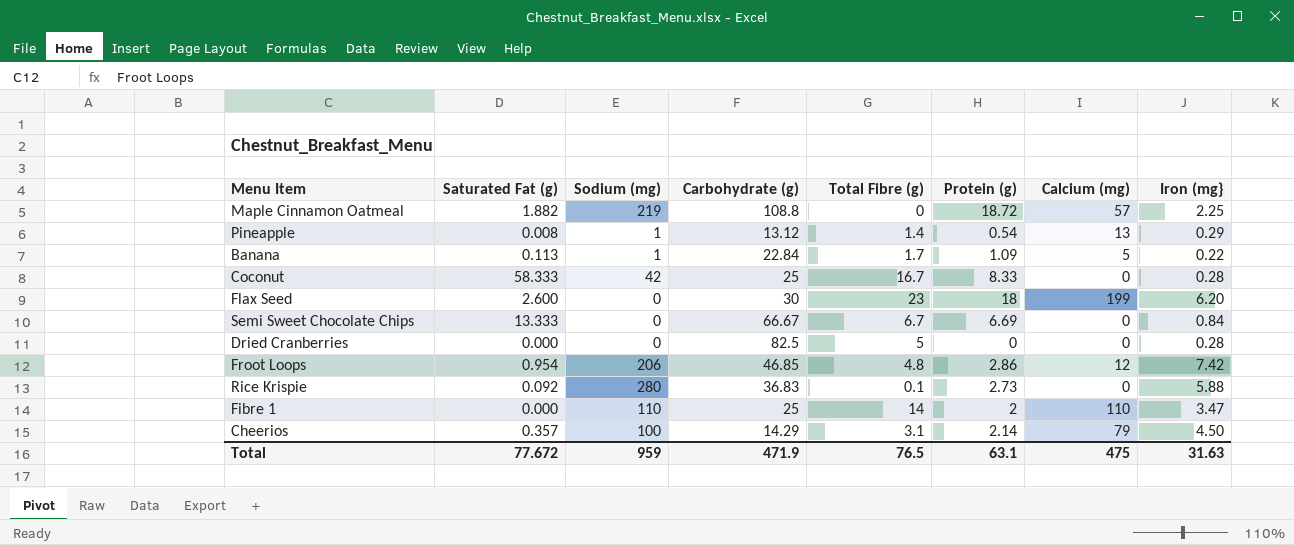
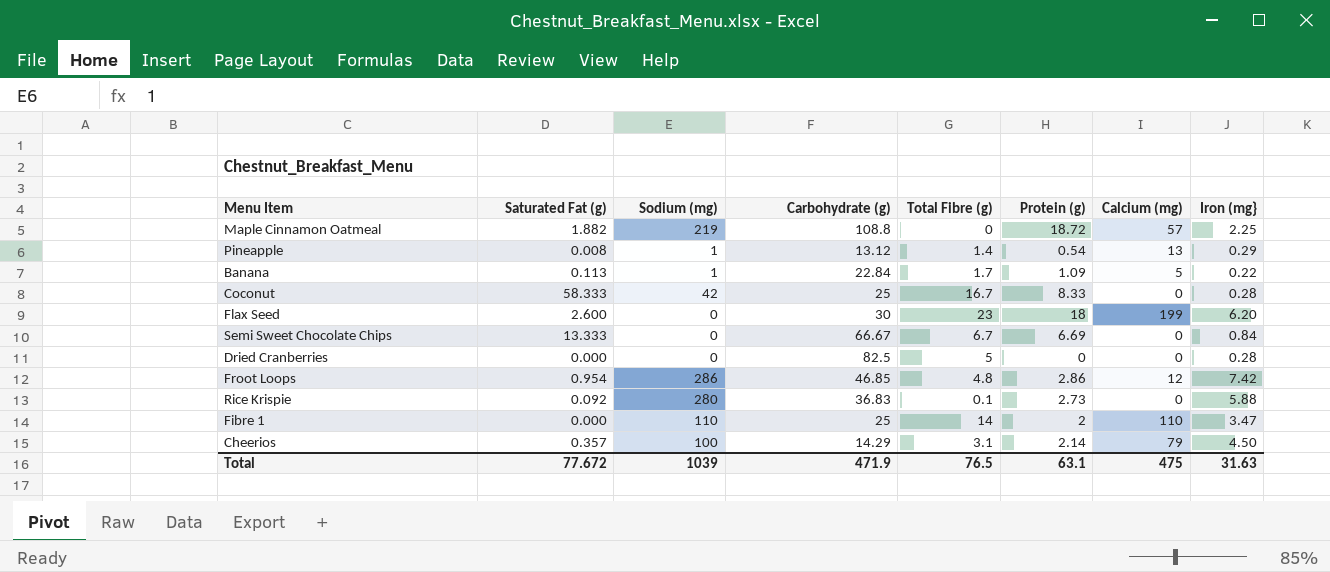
Froot Loops | Sodium (mg): 206 -> 286
Total | Sodium (mg): 959 -> 1039

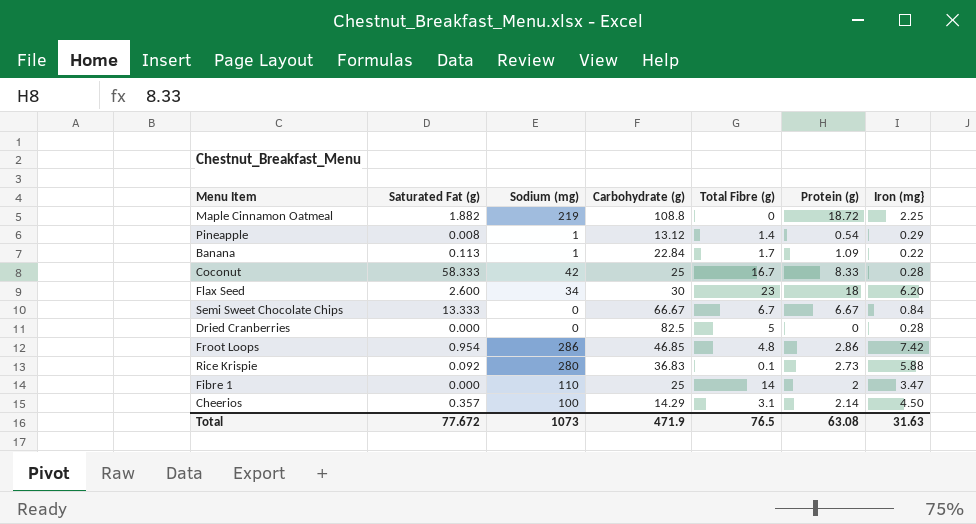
column Calcium (mg) | position: 7 -> none
Flax Seed | Sodium (mg): 0 -> 34
Semi Sweet Chocolate Chips | Protein (g): 6.69 -> 6.67
Total | Sodium (mg): 1039 -> 1073
Total | Protein (g): 63.1 -> 63.08

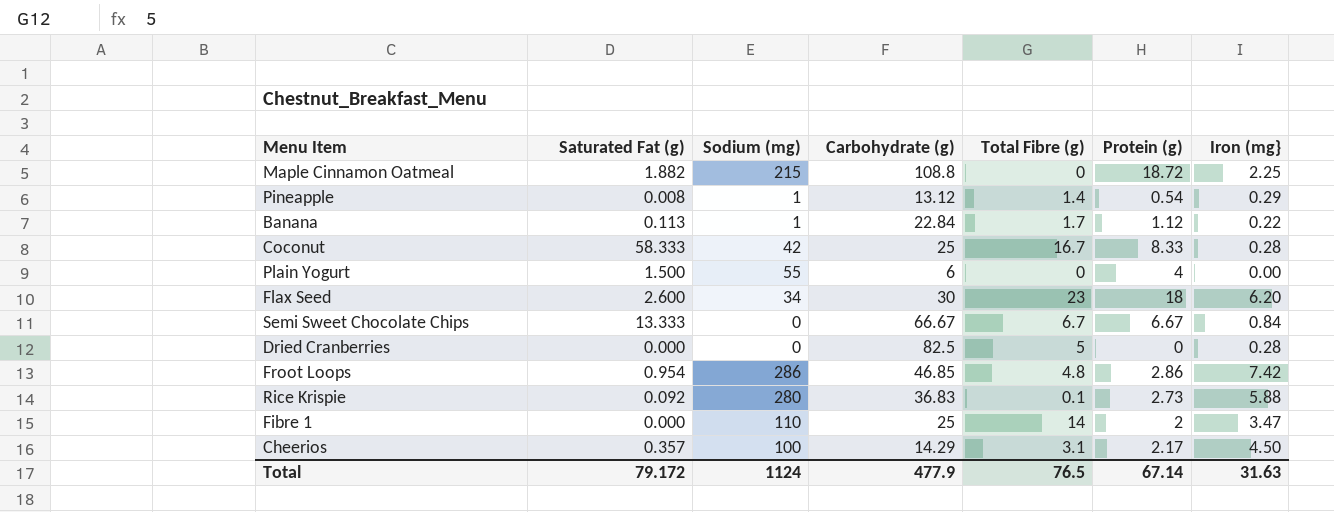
Maple Cinnamon Oatmeal | Sodium (mg): 219 -> 215
Banana | Protein (g): 1.09 -> 1.12
row Plain Yogurt: none -> 1.500 | 55 | 6 | 0 | 4 | 0.00
Cheerios | Protein (g): 2.14 -> 2.17
Total | Saturated Fat (g): 77.672 -> 79.172
Total | Sodium (mg): 1073 -> 1124
Total | Carbohydrate (g): 471.9 -> 477.9
Total | Protein (g): 63.08 -> 67.14

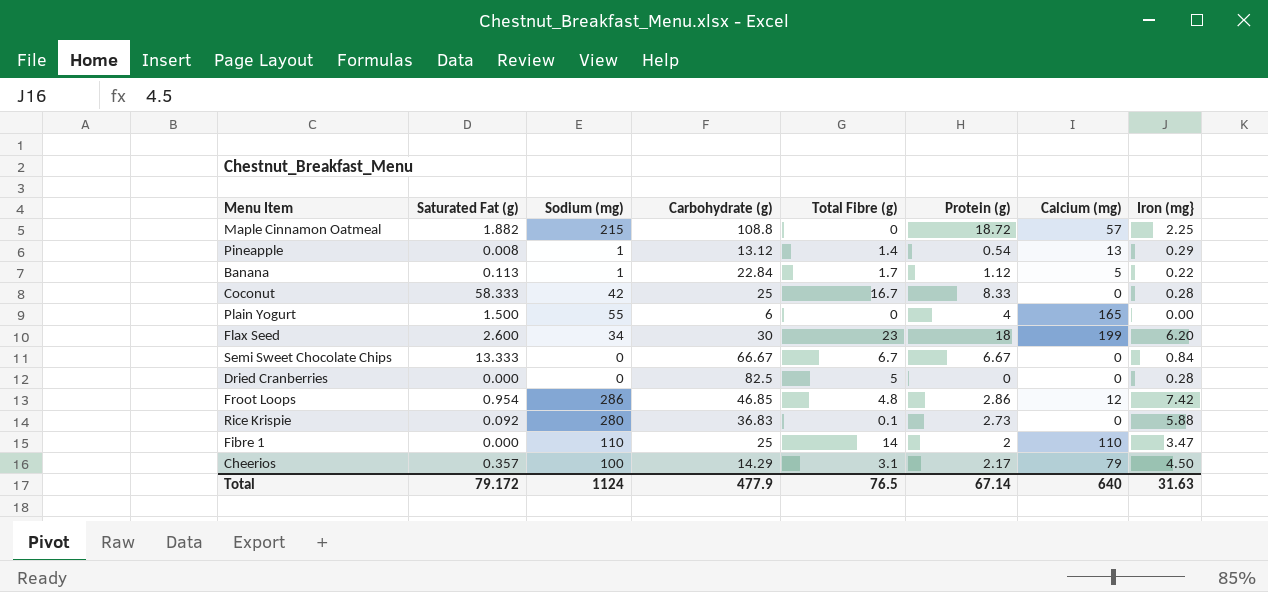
column Calcium (mg) | position: none -> 7

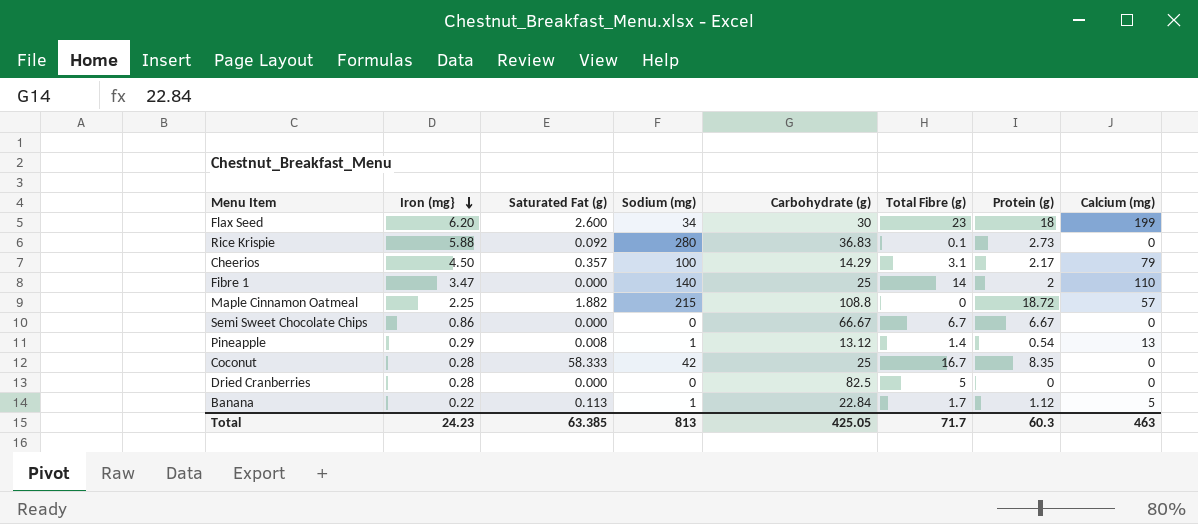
row order: none -> Iron (mg} descending
column Iron (mg} | position: 8 -> 2
row Plain Yogurt: 1.500 | 55 | 6 | 0 | 4 | 165 | 0.00 -> none
row Froot Loops: 0.954 | 286 | 46.85 | 4.8 | 2.86 | 12 | 7.42 -> none
Fibre 1 | Sodium (mg): 110 -> 140
Semi Sweet Chocolate Chips | Iron (mg}: 0.84 -> 0.86
Semi Sweet Chocolate Chips | Saturated Fat (g): 13.333 -> 0.000
Coconut | Protein (g): 8.33 -> 8.35
Total | Iron (mg}: 31.63 -> 24.23
Total | Saturated Fat (g): 79.172 -> 63.385
Total | Sodium (mg): 1124 -> 813
Total | Carbohydrate (g): 477.9 -> 425.05
Total | Total Fibre (g): 76.5 -> 71.7
Total | Protein (g): 67.14 -> 60.3
Total | Calcium (mg): 640 -> 463

